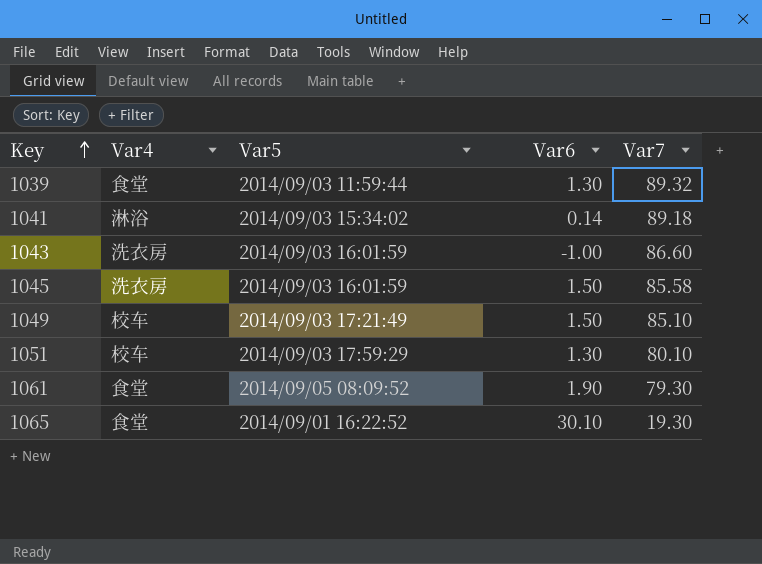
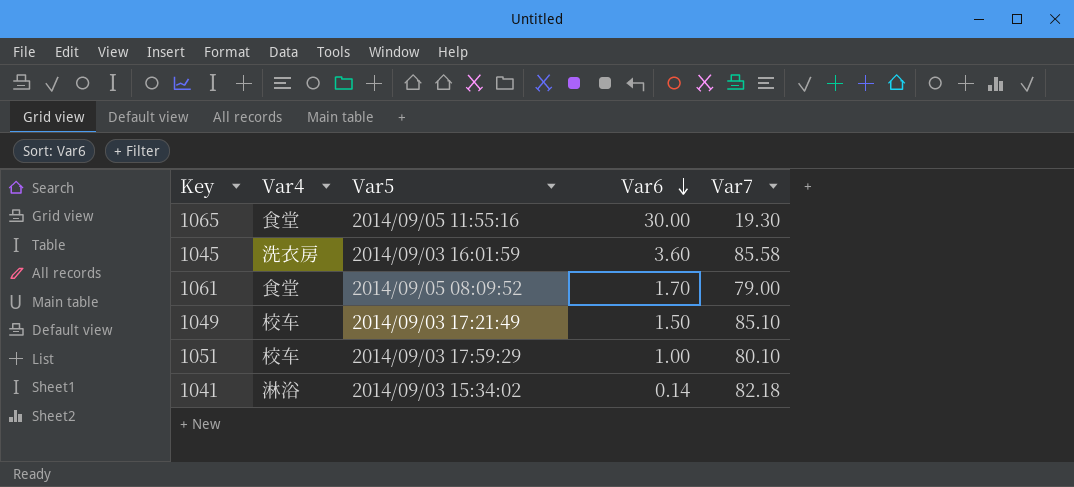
row order: Key ascending -> Var6 descending
row 1039: 食堂 | 2014/09/03 11:59:44 | 1.30 | 89.32 -> none
row 1043: 洗衣房 | 2014/09/03 16:01:59 | -1.00 | 86.60 -> none
1065 | Var5: 2014/09/01 16:22:52 -> 2014/09/05 11:55:16
1065 | Var6: 30.10 -> 30.00
1045 | Var6: 1.50 -> 3.60
1061 | Var6: 1.90 -> 1.70
1061 | Var7: 79.30 -> 79.00
1051 | Var6: 1.30 -> 1.00
1041 | Var7: 89.18 -> 82.18

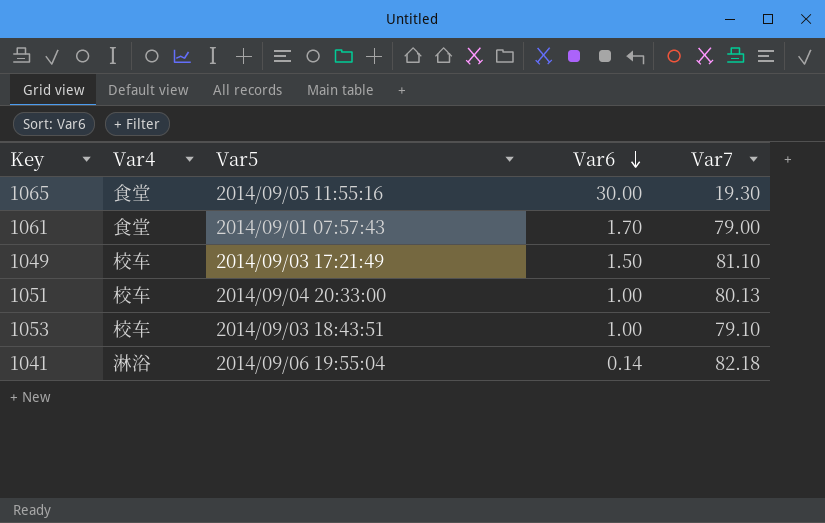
row 1045: 洗衣房 | 2014/09/03 16:01:59 | 3.60 | 85.58 -> none
1061 | Var5: 2014/09/05 08:09:52 -> 2014/09/01 07:57:43
1049 | Var7: 85.10 -> 81.10
1051 | Var5: 2014/09/03 17:59:29 -> 2014/09/04 20:33:00
1051 | Var7: 80.10 -> 80.13
row 1053: none -> 校车 | 2014/09/03 18:43:51 | 1.00 | 79.10
1041 | Var5: 2014/09/03 15:34:02 -> 2014/09/06 19:55:04

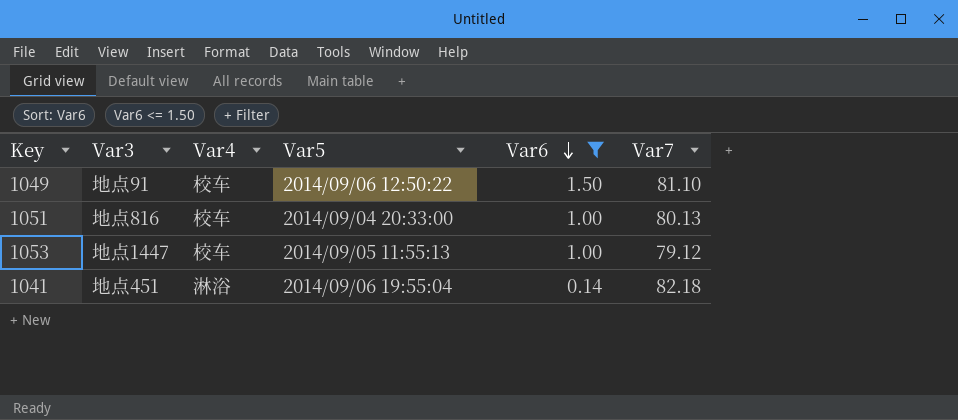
filter: none -> Var6 <= 1.50
column Var3 | position: none -> 2
1049 | Var5: 2014/09/03 17:21:49 -> 2014/09/06 12:50:22
1053 | Var5: 2014/09/03 18:43:51 -> 2014/09/05 11:55:13
1053 | Var7: 79.10 -> 79.12

